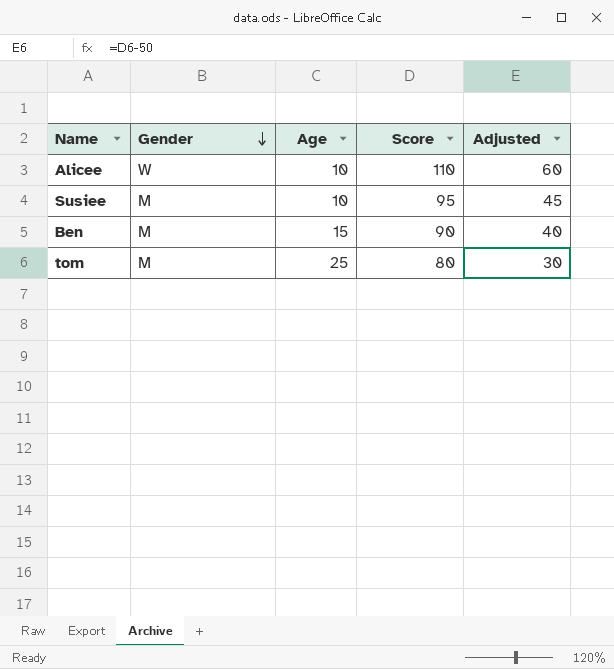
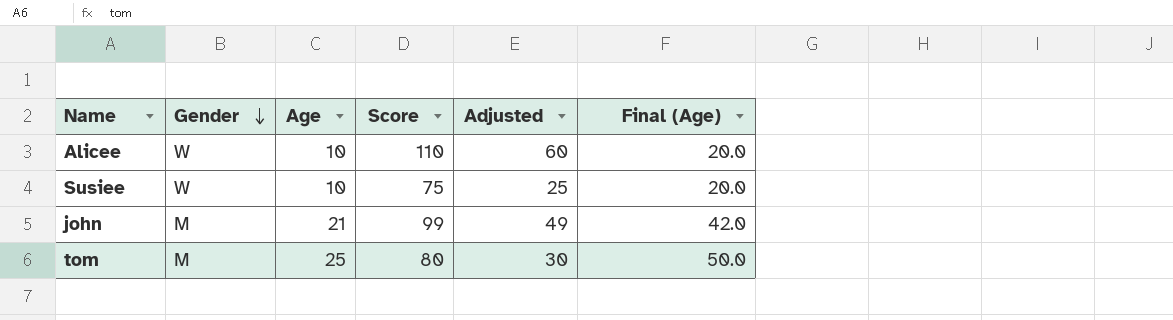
column Final (Age) | formula: none -> [Age] * 2
row Ben: M | 15 | 90 | 40 -> none
Susiee | Gender: M -> W
Susiee | Score: 95 -> 75
Susiee | Adjusted: 45 -> 25
row john: none -> M | 21 | 99 | 49 | 42.0

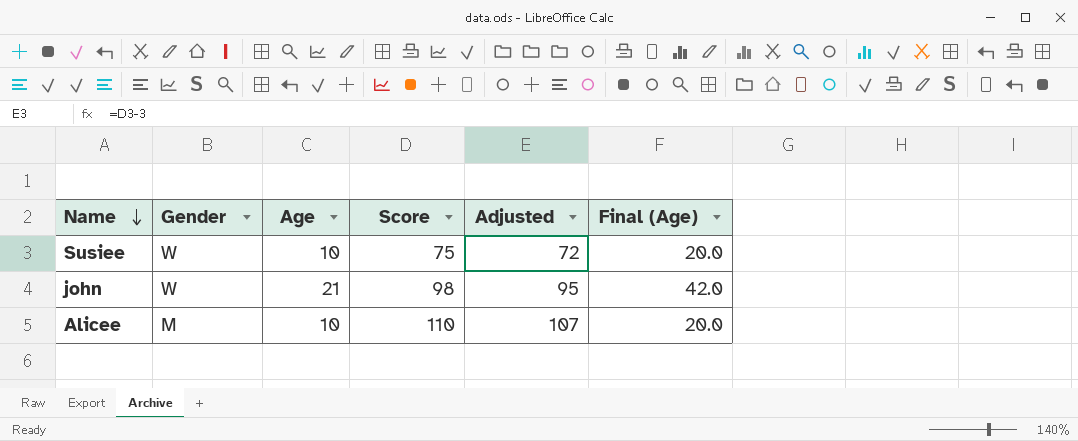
row order: Gender descending -> Name descending
column Adjusted | formula: [Score] - 50 -> [Score] - 3
row tom: M | 25 | 80 | 30 | 50.0 -> none
john | Gender: M -> W
john | Score: 99 -> 98
Alicee | Gender: W -> M

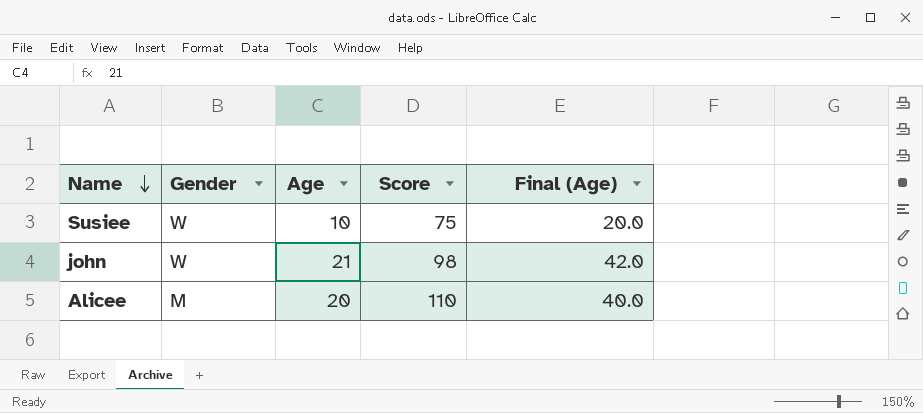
column Adjusted | formula: [Score] - 3 -> none
Alicee | Age: 10 -> 20
Alicee | Final (Age): 20.0 -> 40.0

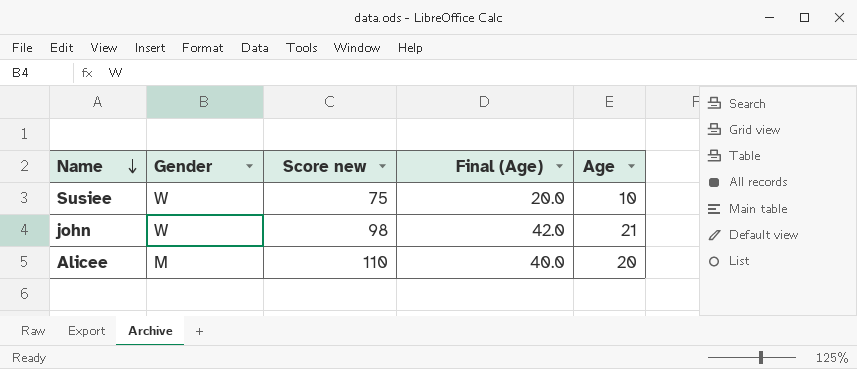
column name: Score -> Score new
column Age | position: 3 -> 5

